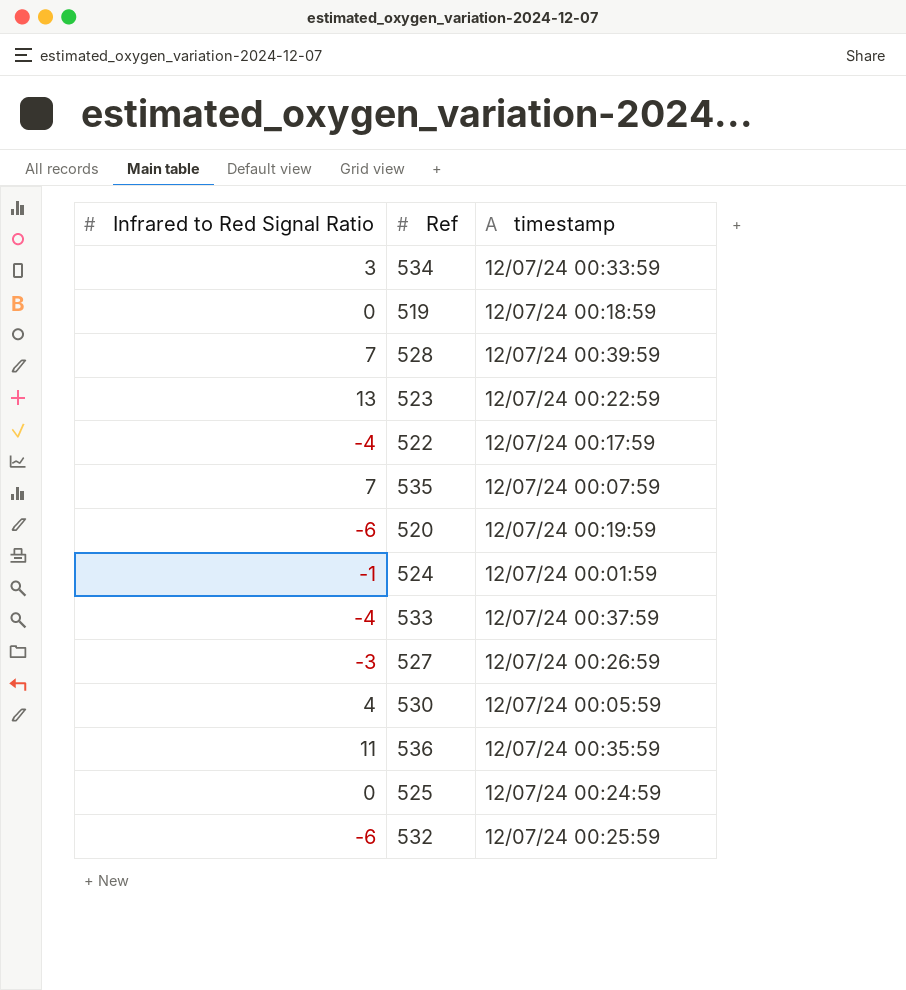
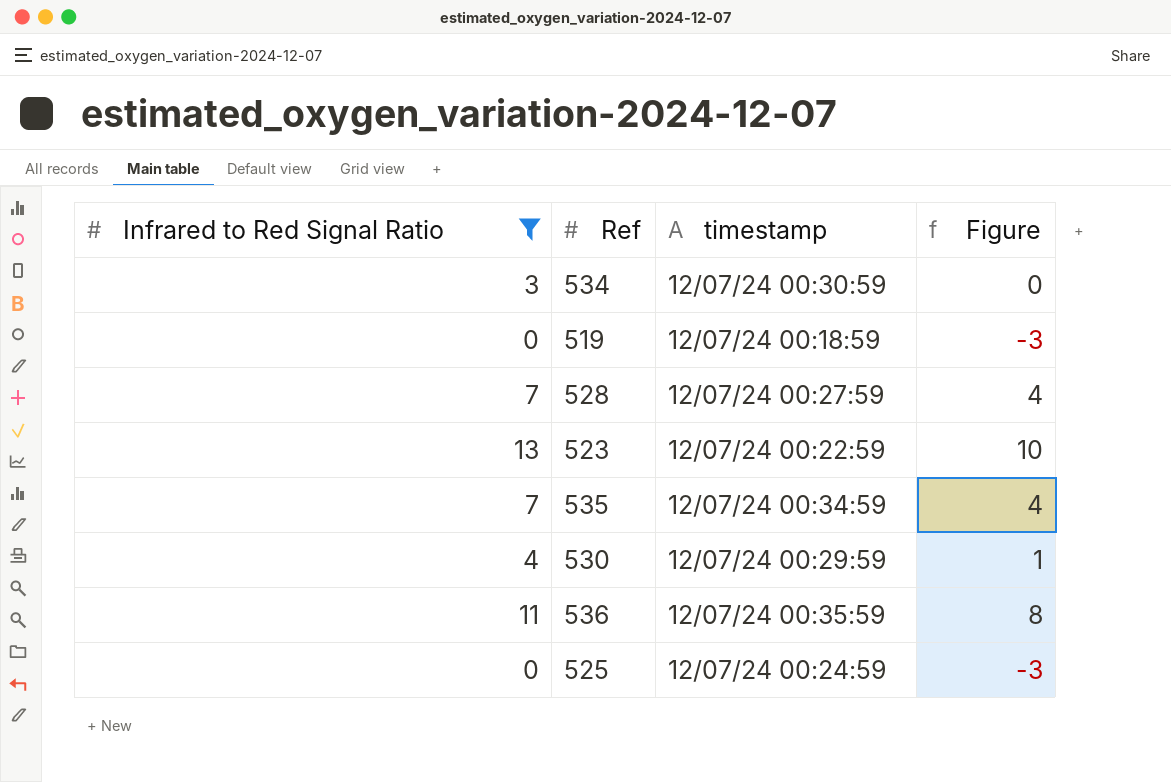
filter: none -> Infrared to Red Signal Ratio >= 0
column Figure | formula: none -> [Infrared to Red Signal Ratio] - 3
534 | timestamp: 12/07/24 00:33:59 -> 12/07/24 00:30:59
528 | timestamp: 12/07/24 00:39:59 -> 12/07/24 00:27:59
535 | timestamp: 12/07/24 00:07:59 -> 12/07/24 00:34:59
530 | timestamp: 12/07/24 00:05:59 -> 12/07/24 00:29:59

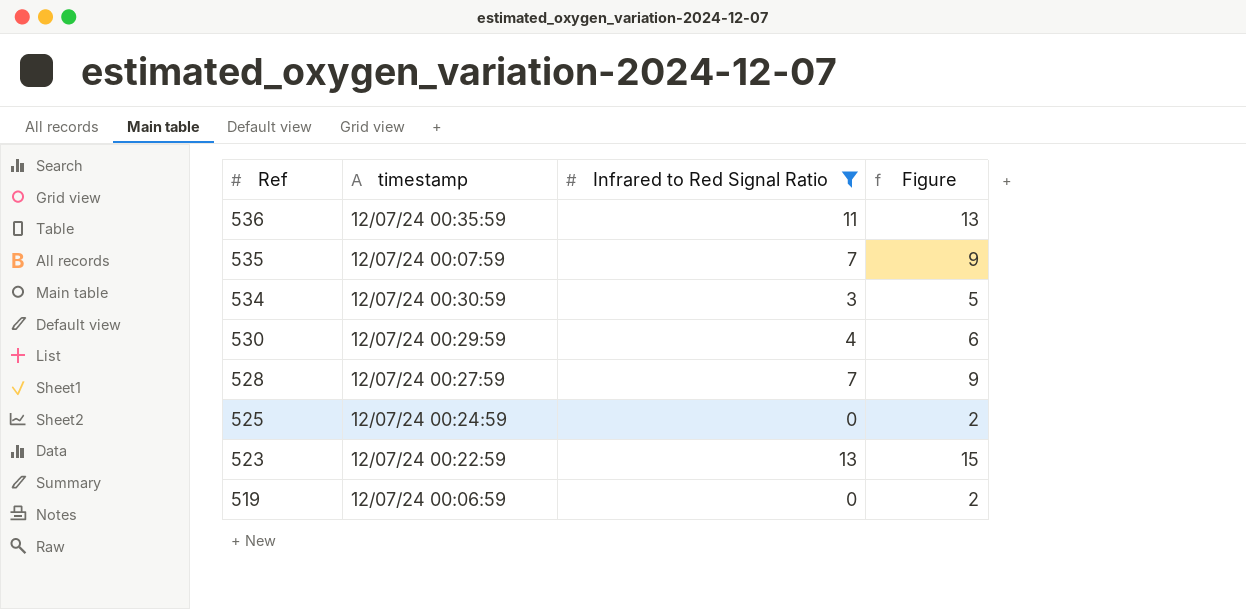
row order: none -> Ref descending
column Infrared to Red Signal Ratio | position: 1 -> 3
column Figure | formula: [Infrared to Red Signal Ratio] - 3 -> [Infrared to Red Signal Ratio] + 2
535 | timestamp: 12/07/24 00:34:59 -> 12/07/24 00:07:59
519 | timestamp: 12/07/24 00:18:59 -> 12/07/24 00:06:59

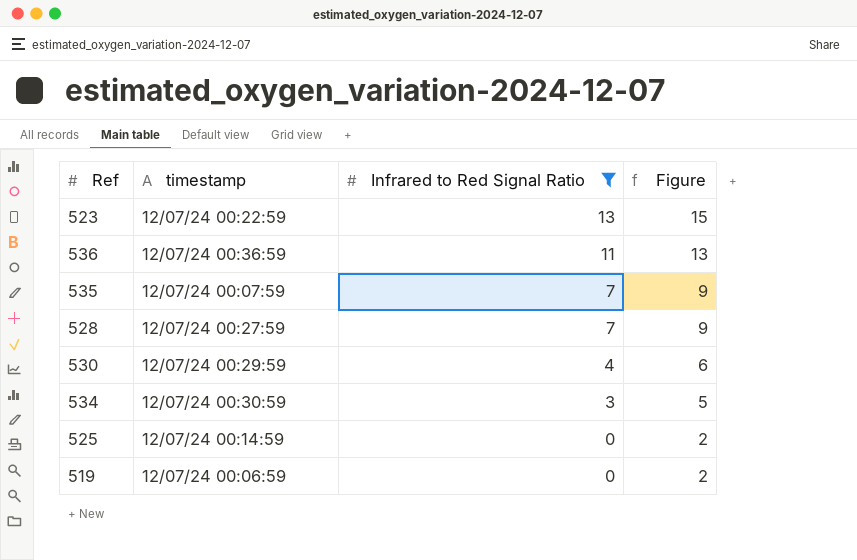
row order: Ref descending -> Infrared to Red Signal Ratio descending
536 | timestamp: 12/07/24 00:35:59 -> 12/07/24 00:36:59
525 | timestamp: 12/07/24 00:24:59 -> 12/07/24 00:14:59

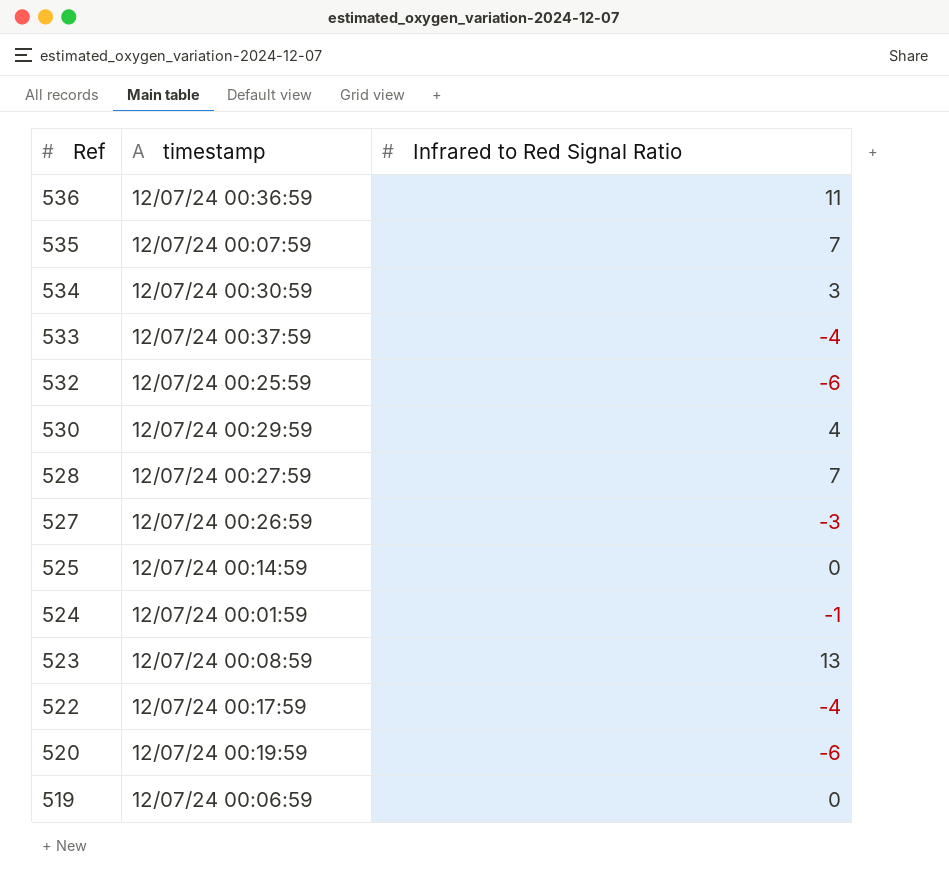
filter: Infrared to Red Signal Ratio >= 0 -> none
row order: Infrared to Red Signal Ratio descending -> Ref descending
column Figure | formula: [Infrared to Red Signal Ratio] + 2 -> none
523 | timestamp: 12/07/24 00:22:59 -> 12/07/24 00:08:59

